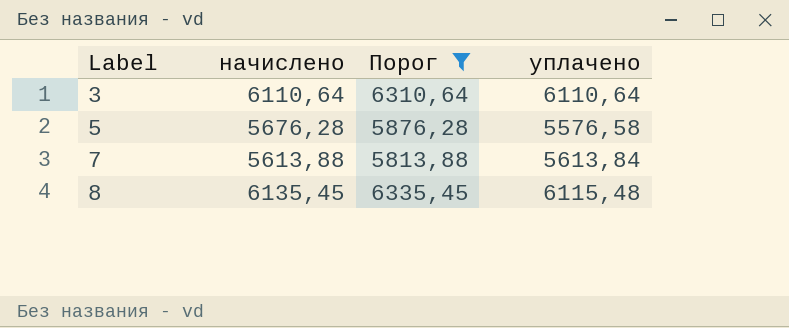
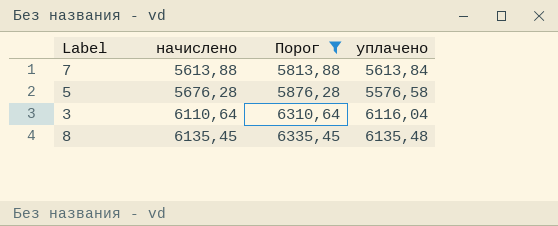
row order: Label ascending -> начислено ascending
3 | уплачено: 6110,64 -> 6116,04
8 | уплачено: 6115,48 -> 6135,48

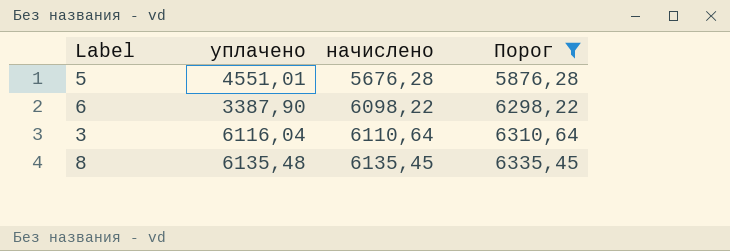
column уплачено | position: 4 -> 2
row 7: 5613,88 | 5813,88 | 5613,84 -> none
5 | уплачено: 5576,58 -> 4551,01
row 6: none -> 3387,90 | 6098,22 | 6298,22

